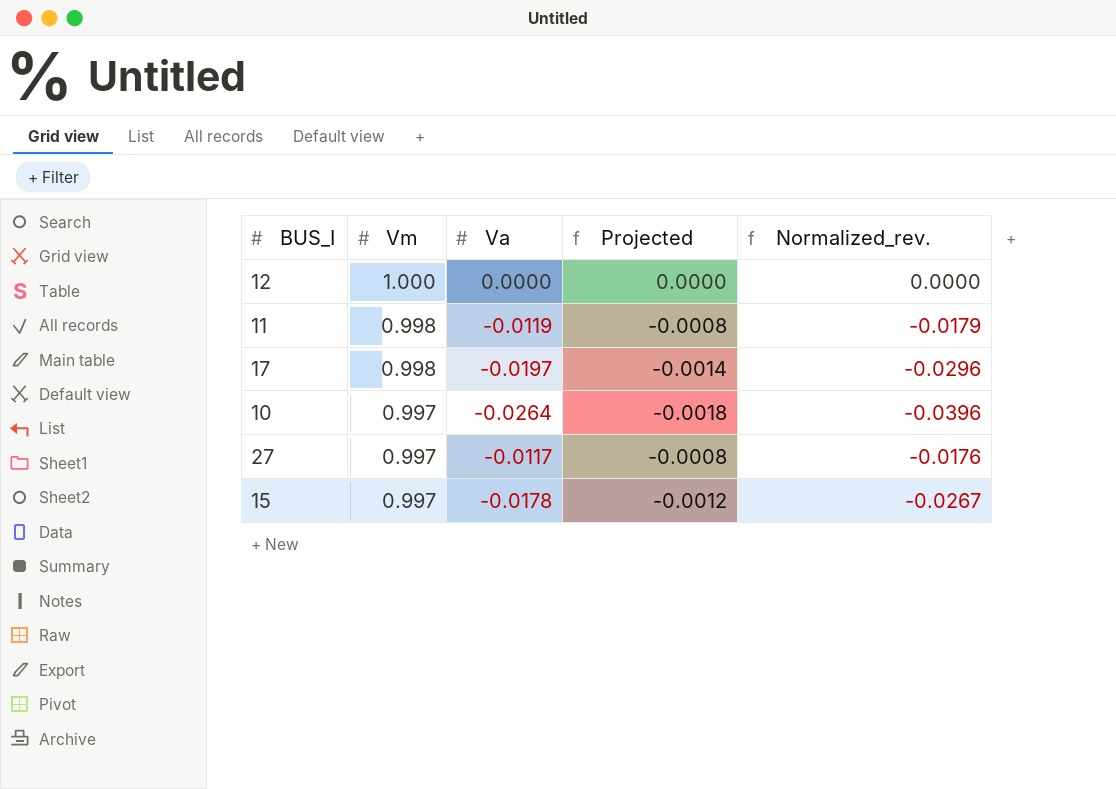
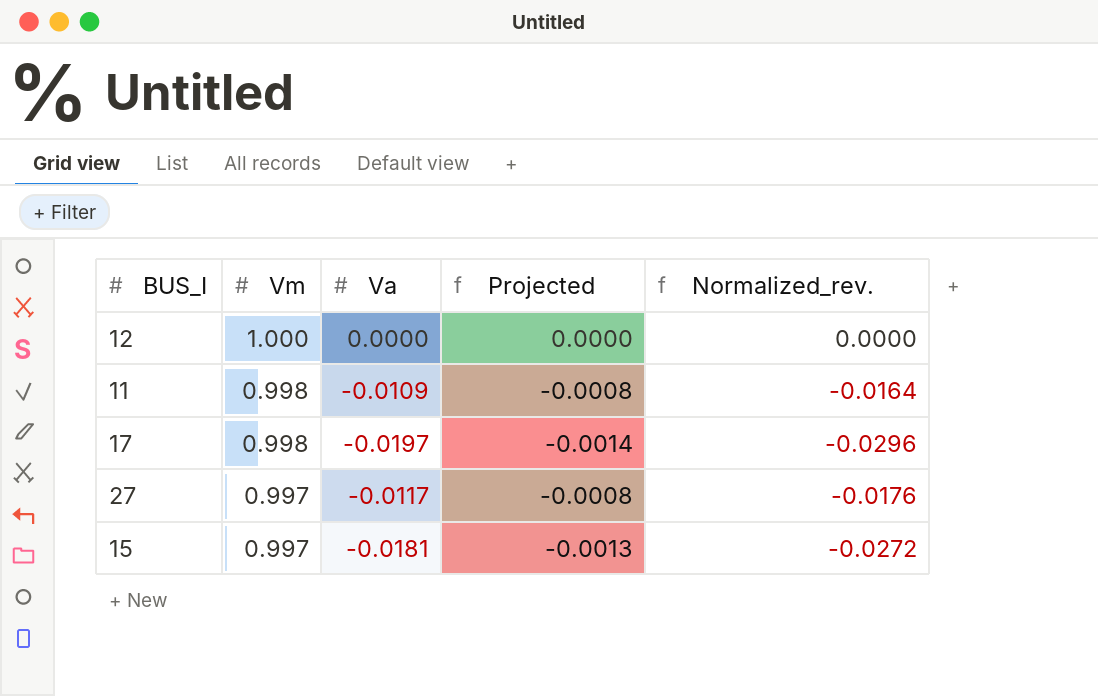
row 10: 0.997 | -0.0264 | -0.0018 | -0.0396 -> none
11 | Va: -0.0119 -> -0.0109
11 | Normalized_rev.: -0.0179 -> -0.0164
15 | Va: -0.0178 -> -0.0181
15 | Projected: -0.0012 -> -0.0013
15 | Normalized_rev.: -0.0267 -> -0.0272

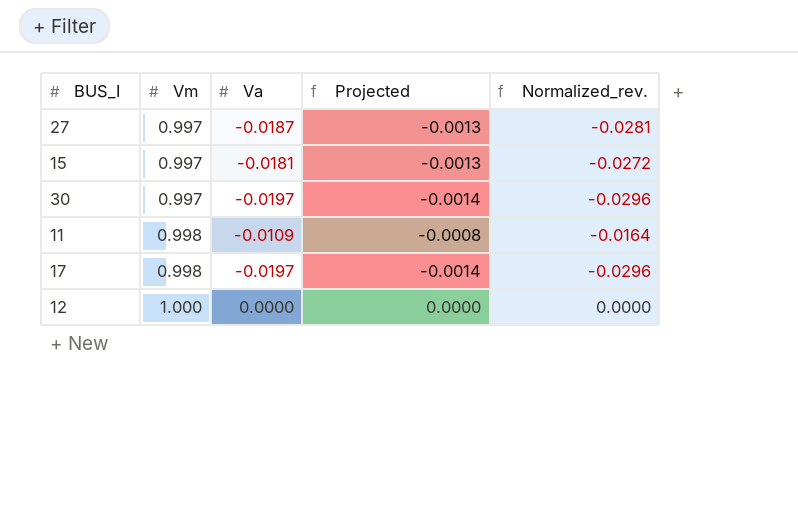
row order: Vm descending -> Vm ascending
27 | Va: -0.0117 -> -0.0187
27 | Projected: -0.0008 -> -0.0013
27 | Normalized_rev.: -0.0176 -> -0.0281
row 30: none -> 0.997 | -0.0197 | -0.0014 | -0.0296

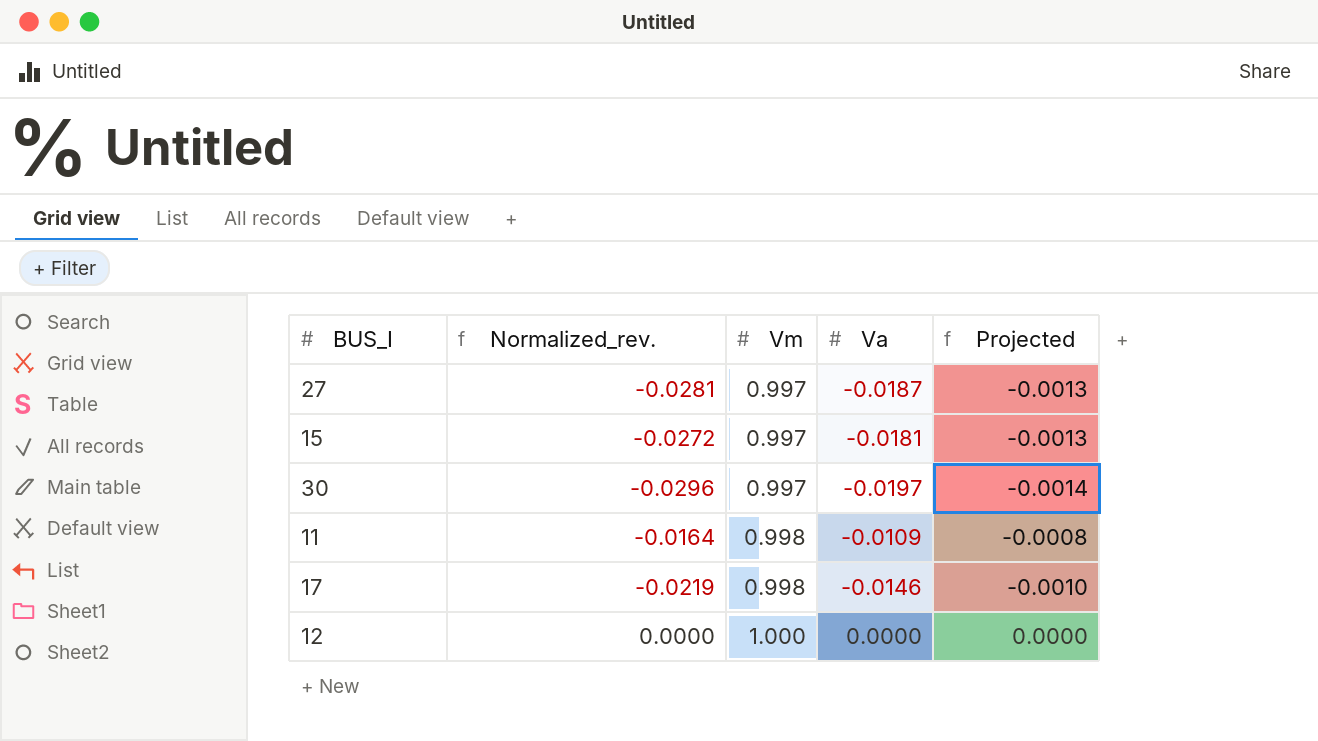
column Normalized_rev. | position: 5 -> 2
17 | Normalized_rev.: -0.0296 -> -0.0219
17 | Va: -0.0197 -> -0.0146
17 | Projected: -0.0014 -> -0.0010

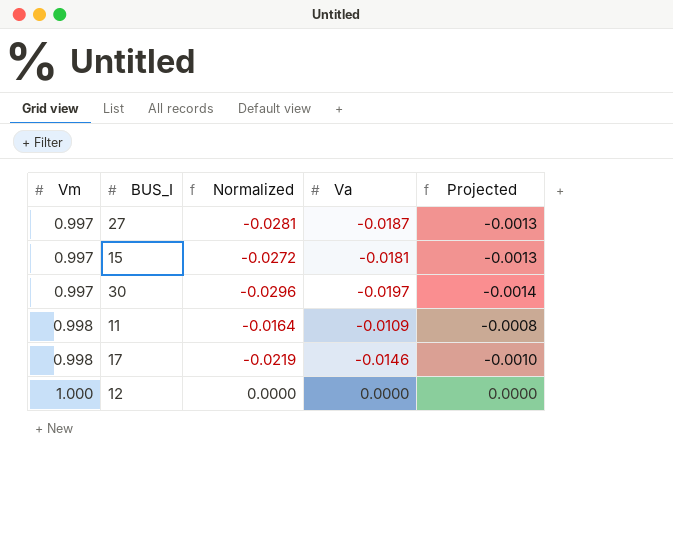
column Vm | position: 3 -> 1
column name: Normalized_rev. -> Normalized

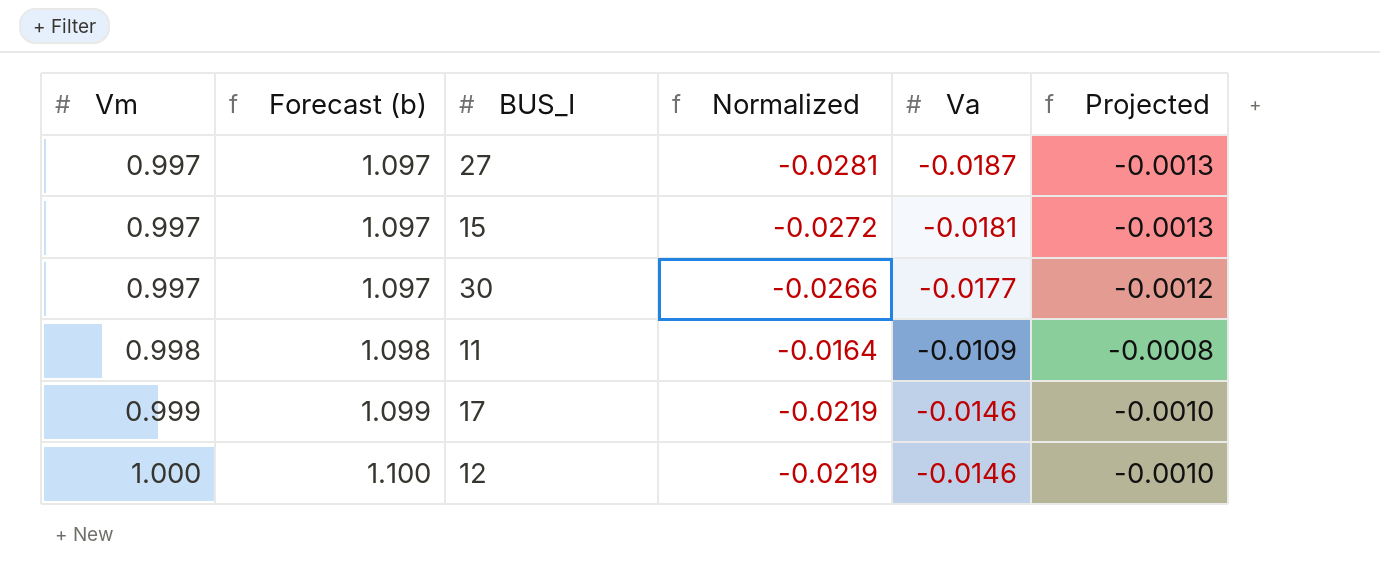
column Forecast (b) | formula: none -> [Vm] * 1.1
30 | Normalized: -0.0296 -> -0.0266
30 | Va: -0.0197 -> -0.0177
30 | Projected: -0.0014 -> -0.0012
17 | Vm: 0.998 -> 0.999
12 | Normalized: 0.0000 -> -0.0219
12 | Va: 0.0000 -> -0.0146
12 | Projected: 0.0000 -> -0.0010

